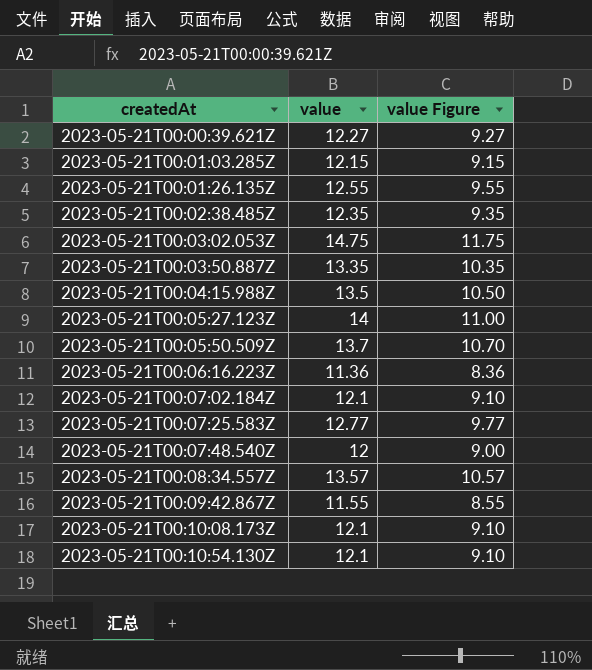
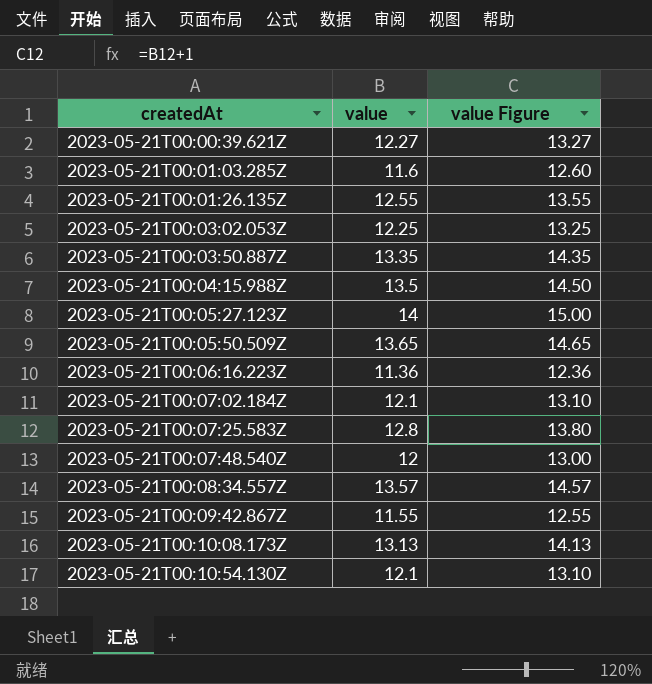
column value Figure | formula: [value] - 3 -> [value] + 1
row 2023-05-21T00:02:38.485Z: 12.35 | 9.35 -> none
2023-05-21T00:01:03.285Z | value: 12.15 -> 11.6
2023-05-21T00:03:02.053Z | value: 14.75 -> 12.25
2023-05-21T00:05:50.509Z | value: 13.7 -> 13.65
2023-05-21T00:07:25.583Z | value: 12.77 -> 12.8
2023-05-21T00:10:08.173Z | value: 12.1 -> 13.13

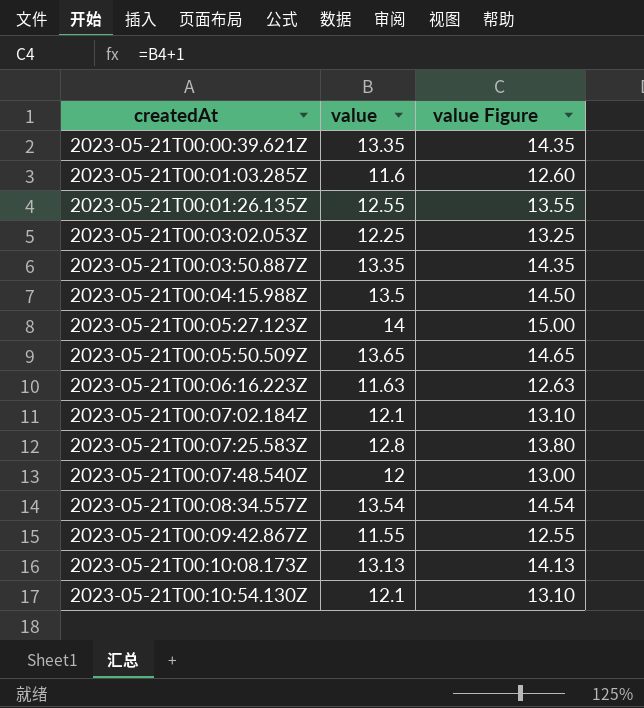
2023-05-21T00:00:39.621Z | value: 12.27 -> 13.35
2023-05-21T00:00:39.621Z | value Figure: 13.27 -> 14.35
2023-05-21T00:06:16.223Z | value: 11.36 -> 11.63
2023-05-21T00:06:16.223Z | value Figure: 12.36 -> 12.63
2023-05-21T00:08:34.557Z | value: 13.57 -> 13.54
2023-05-21T00:08:34.557Z | value Figure: 14.57 -> 14.54

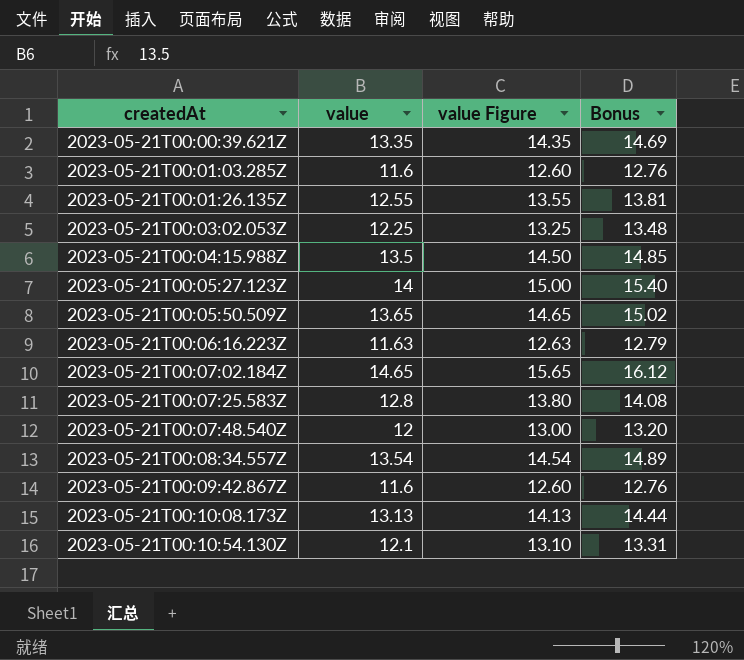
column Bonus | formula: none -> [value] * 1.1
row 2023-05-21T00:03:50.887Z: 13.35 | 14.35 -> none
2023-05-21T00:07:02.184Z | value: 12.1 -> 14.65
2023-05-21T00:07:02.184Z | value Figure: 13.10 -> 15.65
2023-05-21T00:09:42.867Z | value: 11.55 -> 11.6
2023-05-21T00:09:42.867Z | value Figure: 12.55 -> 12.60

